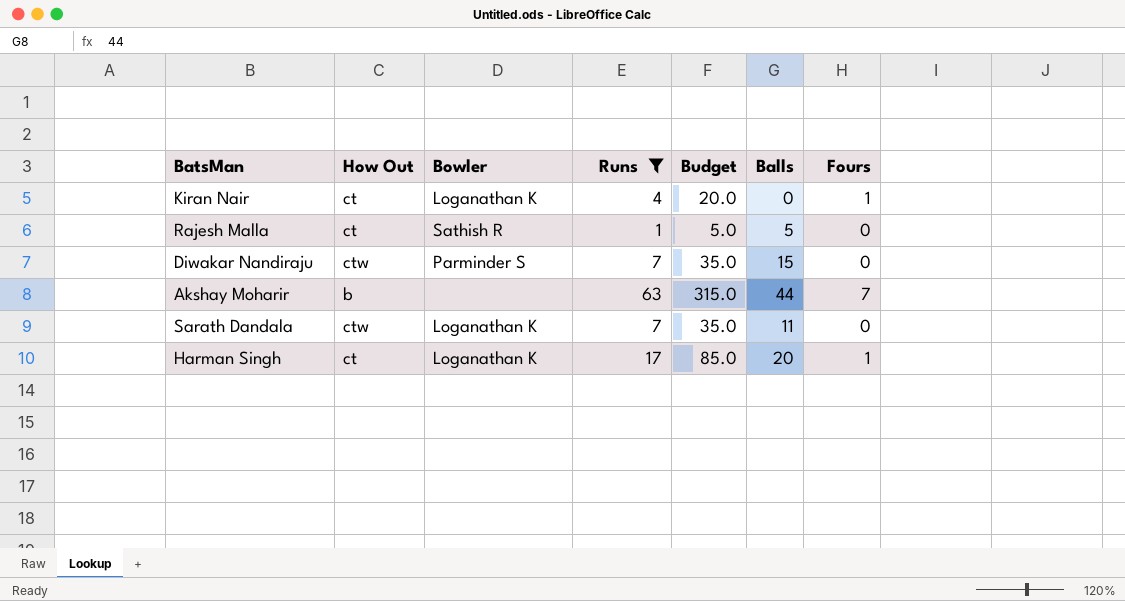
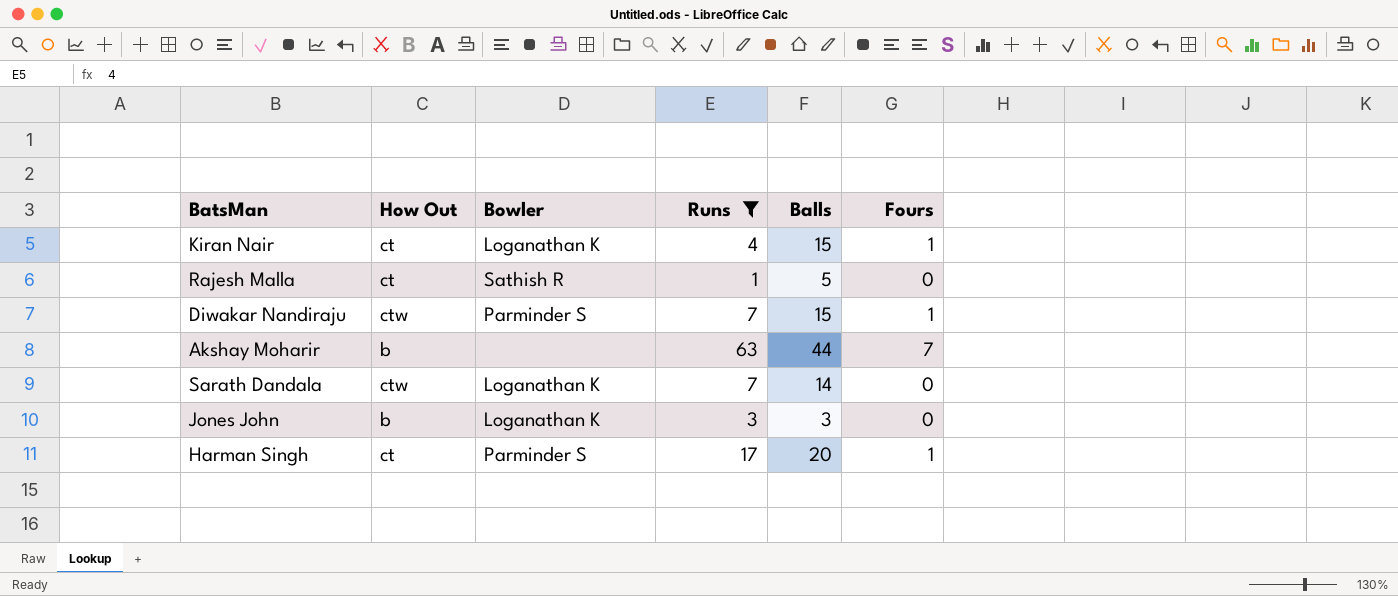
column Budget | formula: [Runs] * 5 -> none
Kiran Nair | Balls: 0 -> 15
Diwakar Nandiraju | Fours: 0 -> 1
Sarath Dandala | Balls: 11 -> 14
row Jones John: none -> b | Loganathan K | 3 | 3 | 0
Harman Singh | Bowler: Loganathan K -> Parminder S

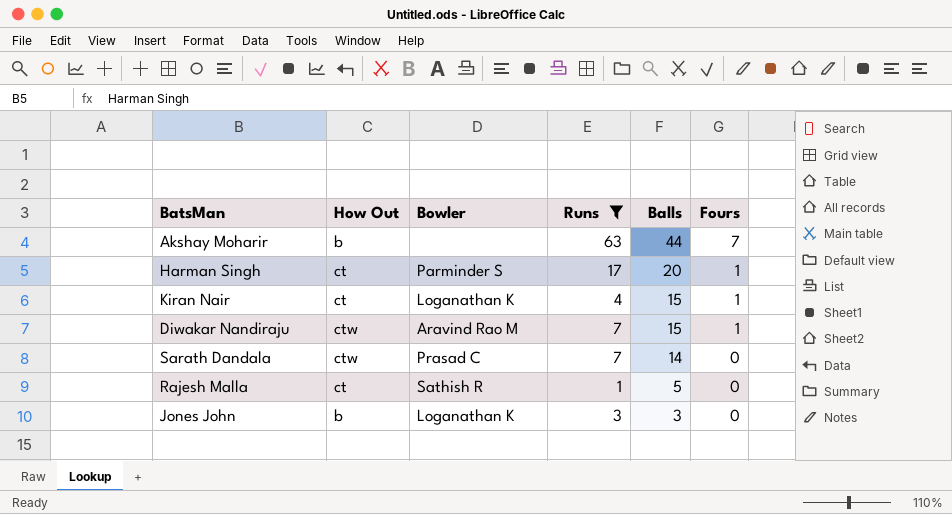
row order: none -> Balls descending
Diwakar Nandiraju | Bowler: Parminder S -> Aravind Rao M
Sarath Dandala | Bowler: Loganathan K -> Prasad C

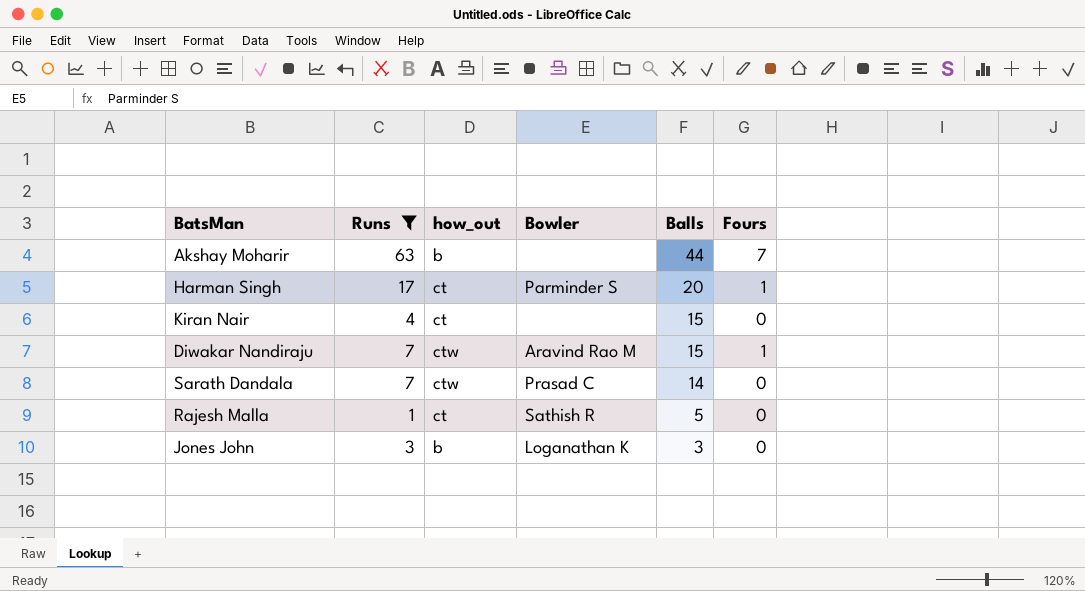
column Runs | position: 4 -> 2
column name: How Out -> how_out
Kiran Nair | Bowler: Loganathan K -> none
Kiran Nair | Fours: 1 -> 0

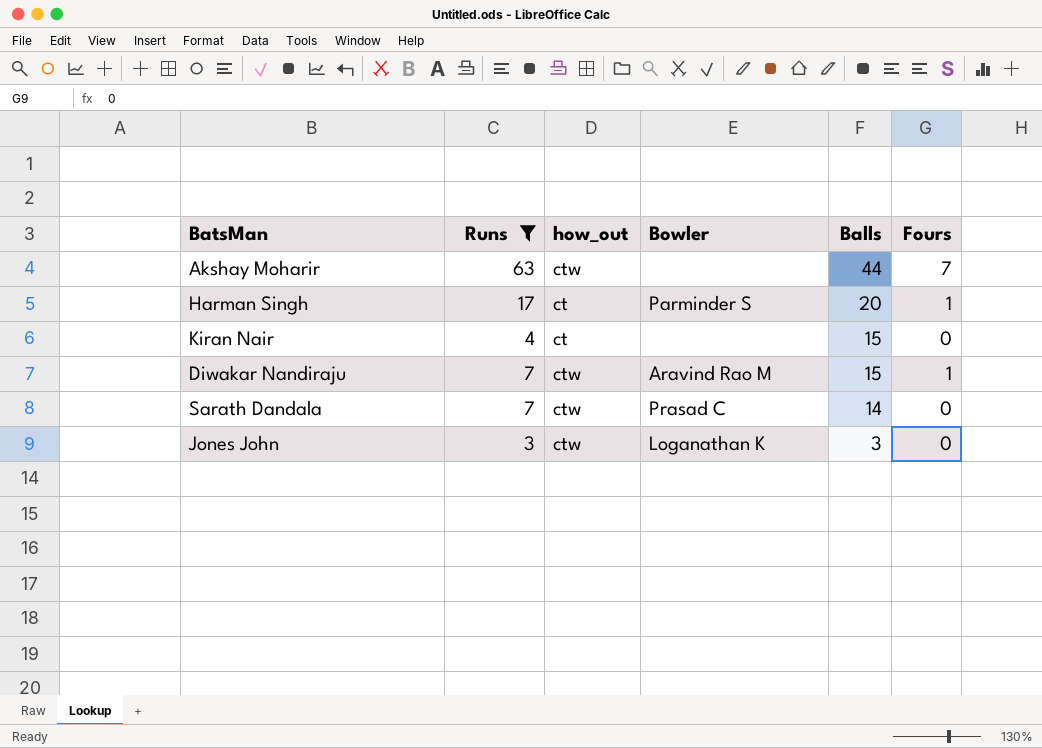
row Rajesh Malla: 1 | ct | Sathish R | 5 | 0 -> none
Akshay Moharir | how_out: b -> ctw
Jones John | how_out: b -> ctw

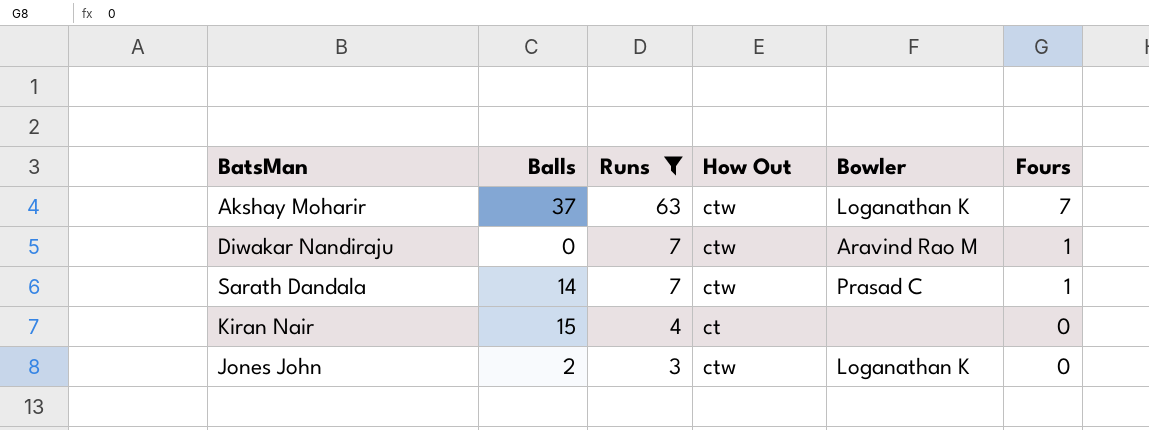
row order: Balls descending -> Runs descending
column Balls | position: 5 -> 2
column name: how_out -> How Out
row Harman Singh: 17 | ct | Parminder S | 20 | 1 -> none
Akshay Moharir | Balls: 44 -> 37
Akshay Moharir | Bowler: none -> Loganathan K
Diwakar Nandiraju | Balls: 15 -> 0
Sarath Dandala | Fours: 0 -> 1
Jones John | Balls: 3 -> 2

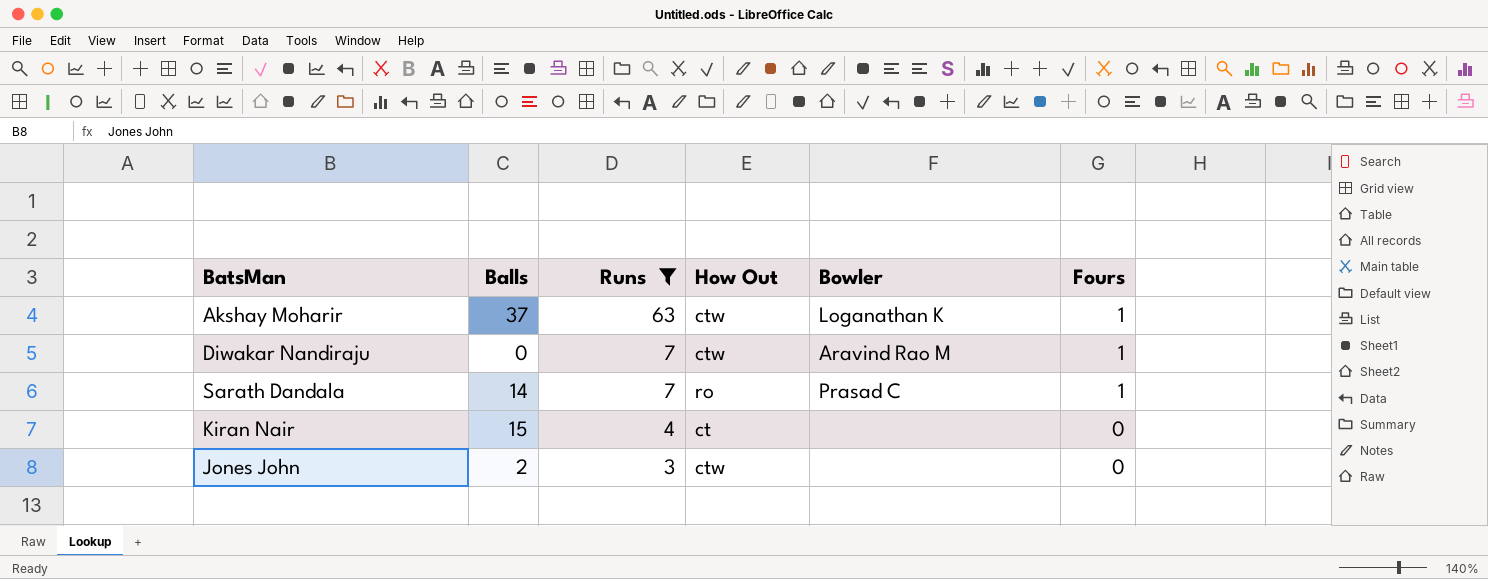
Akshay Moharir | Fours: 7 -> 1
Sarath Dandala | How Out: ctw -> ro
Jones John | Bowler: Loganathan K -> none

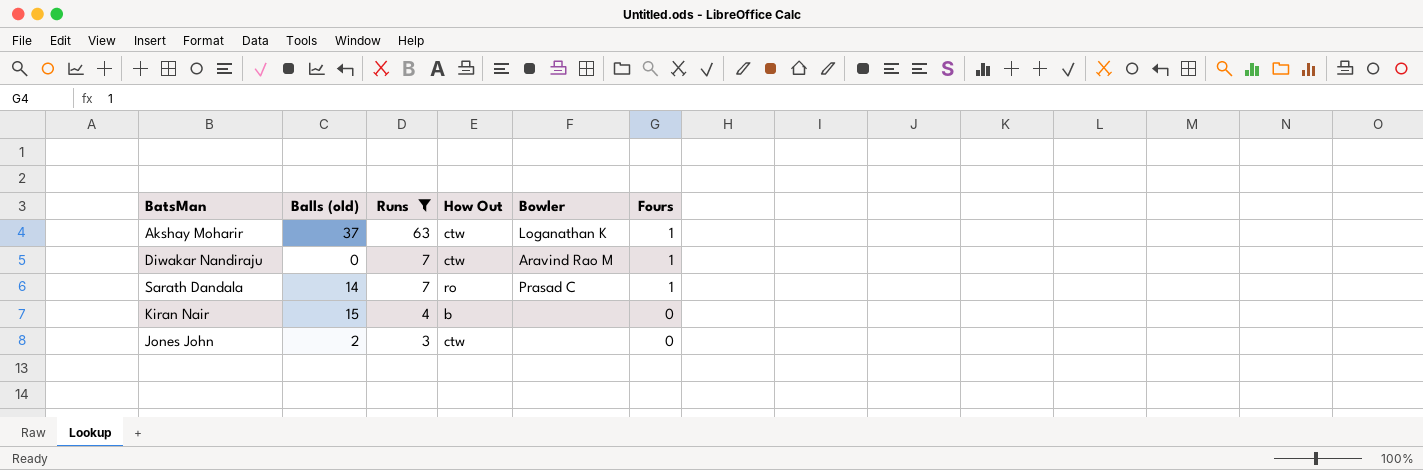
column name: Balls -> Balls (old)
Kiran Nair | How Out: ct -> b

